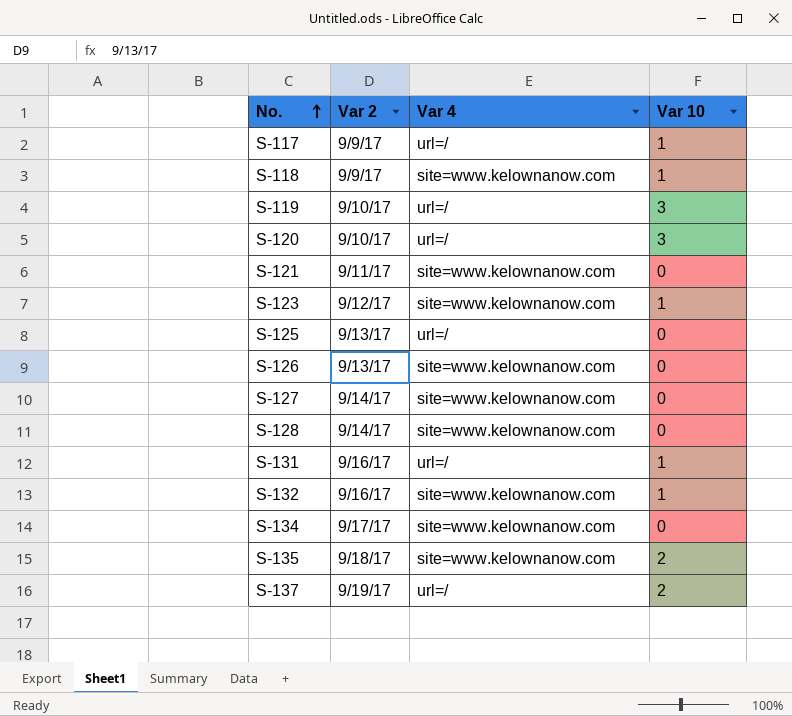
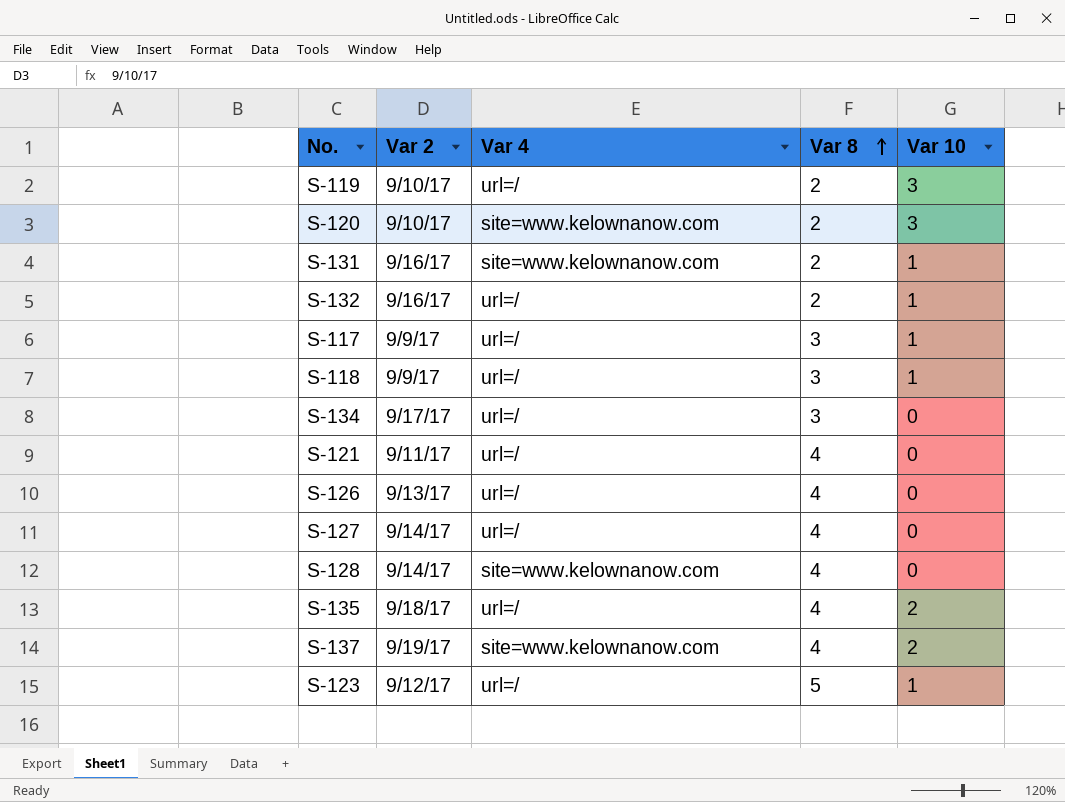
row order: No. ascending -> Var 8 ascending
column Var 8 | position: none -> 4
row S-125: 9/13/17 | url=/ | 0 -> none
S-120 | Var 4: url=/ -> site=www.kelownanow.com
S-131 | Var 4: url=/ -> site=www.kelownanow.com
S-132 | Var 4: site=www.kelownanow.com -> url=/
S-118 | Var 4: site=www.kelownanow.com -> url=/
S-134 | Var 4: site=www.kelownanow.com -> url=/
S-121 | Var 4: site=www.kelownanow.com -> url=/
S-126 | Var 4: site=www.kelownanow.com -> url=/
S-127 | Var 4: site=www.kelownanow.com -> url=/
S-135 | Var 4: site=www.kelownanow.com -> url=/
S-137 | Var 4: url=/ -> site=www.kelownanow.com
S-123 | Var 4: site=www.kelownanow.com -> url=/

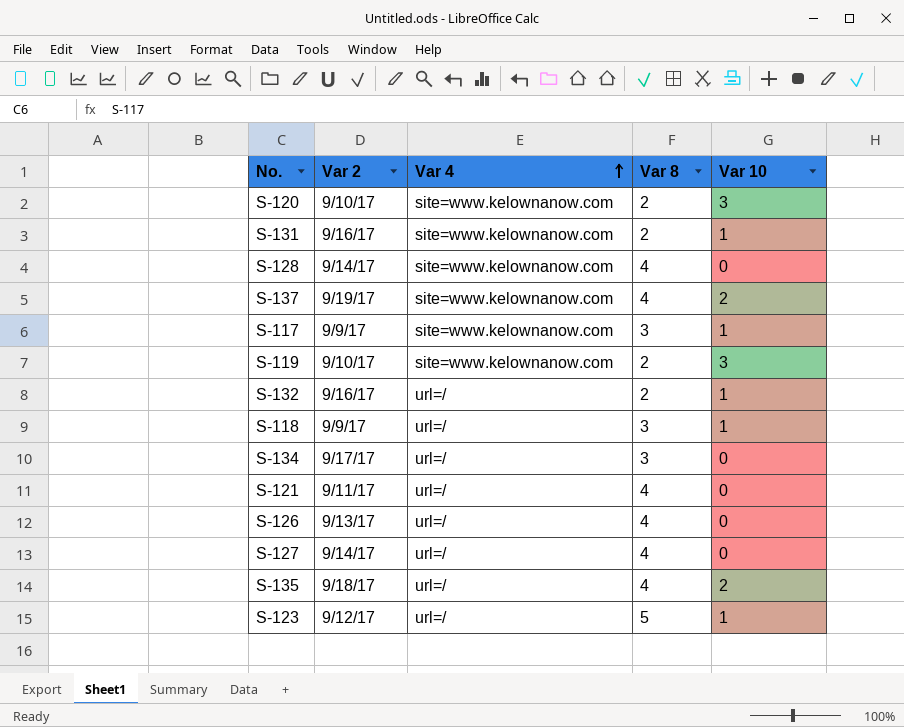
row order: Var 8 ascending -> Var 4 ascending
S-117 | Var 4: url=/ -> site=www.kelownanow.com
S-119 | Var 4: url=/ -> site=www.kelownanow.com

